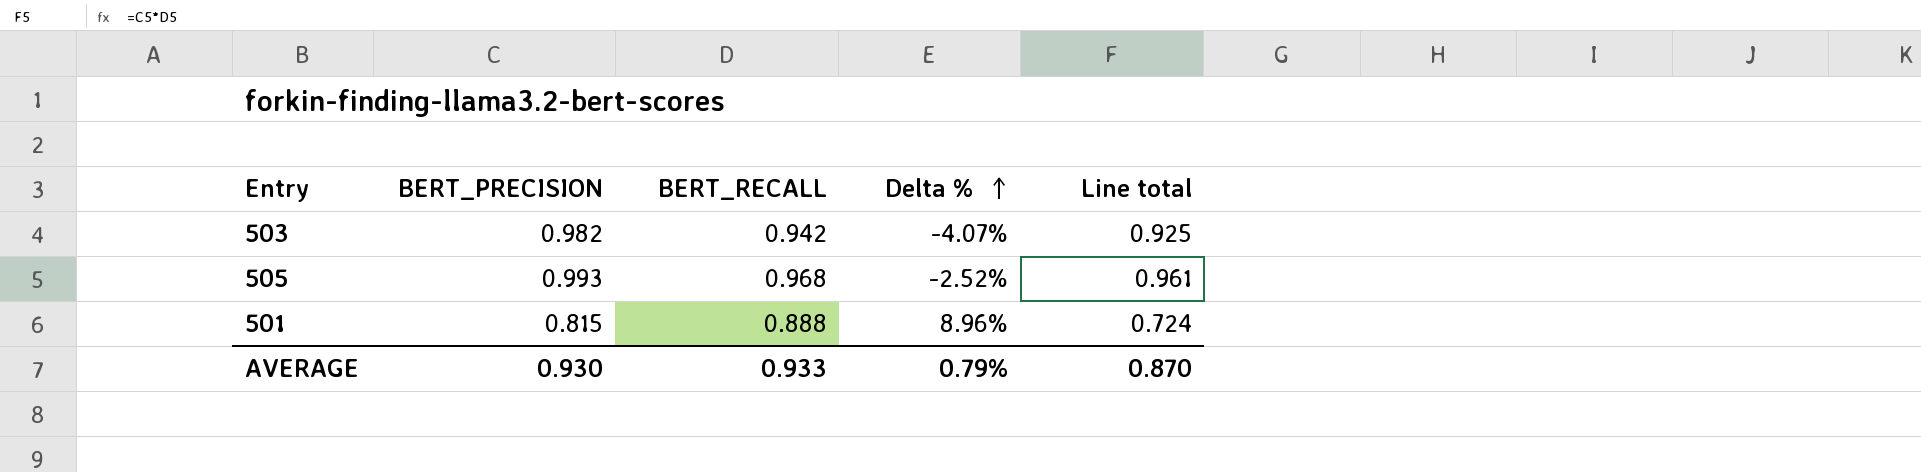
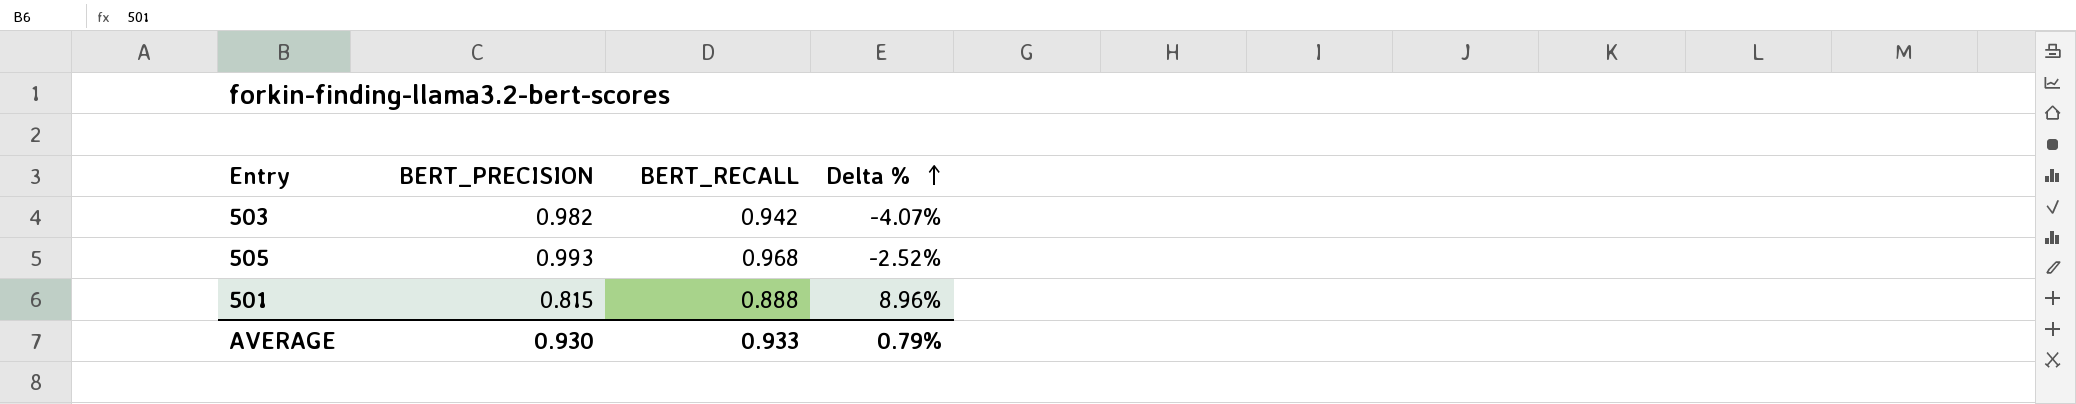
column Line total | formula: [BERT_PRECISION] * [BERT_RECALL] -> none

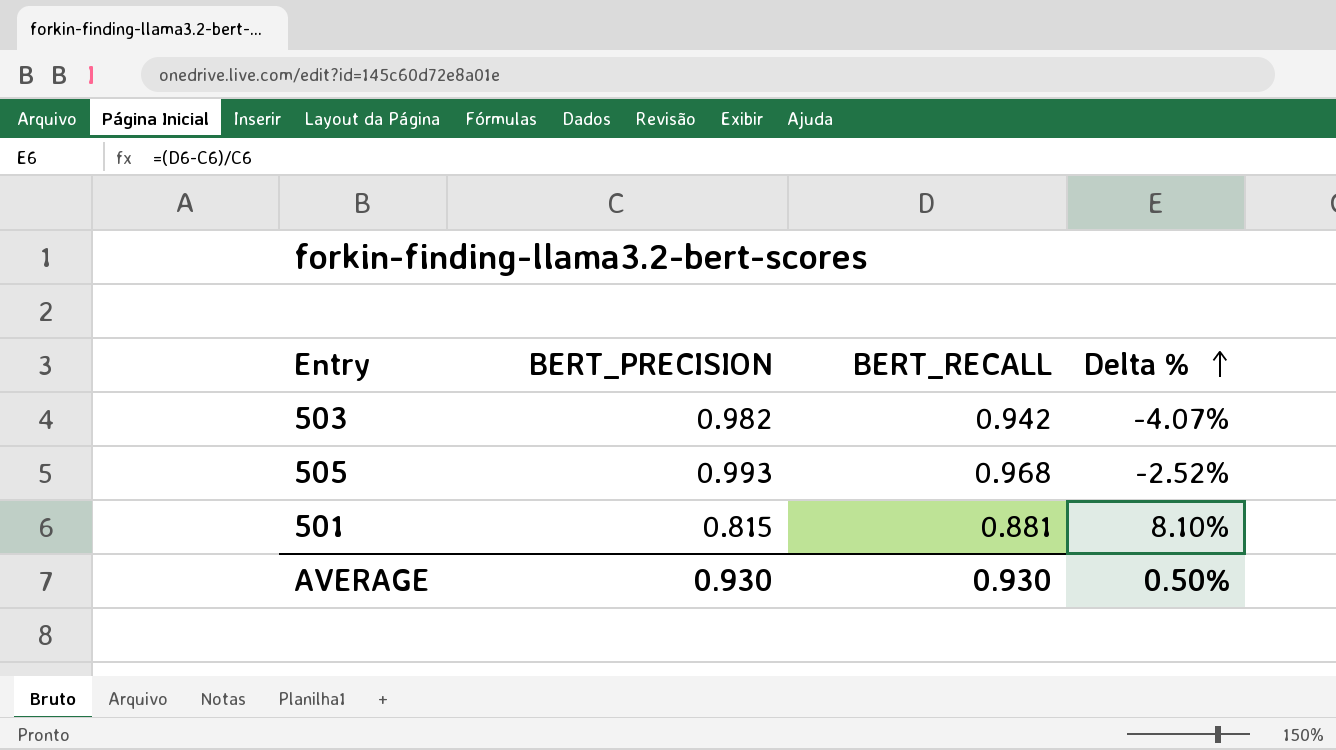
501 | BERT_RECALL: 0.888 -> 0.881
501 | Delta %: 8.96% -> 8.10%
AVERAGE | BERT_RECALL: 0.933 -> 0.930
AVERAGE | Delta %: 0.79% -> 0.50%

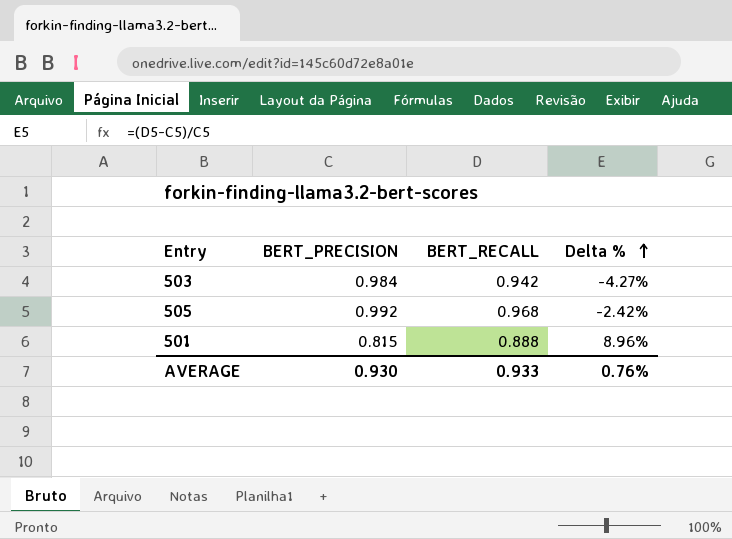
503 | BERT_PRECISION: 0.982 -> 0.984
503 | Delta %: -4.07% -> -4.27%
505 | BERT_PRECISION: 0.993 -> 0.992
505 | Delta %: -2.52% -> -2.42%
501 | BERT_RECALL: 0.881 -> 0.888
501 | Delta %: 8.10% -> 8.96%
AVERAGE | BERT_RECALL: 0.930 -> 0.933
AVERAGE | Delta %: 0.50% -> 0.76%

